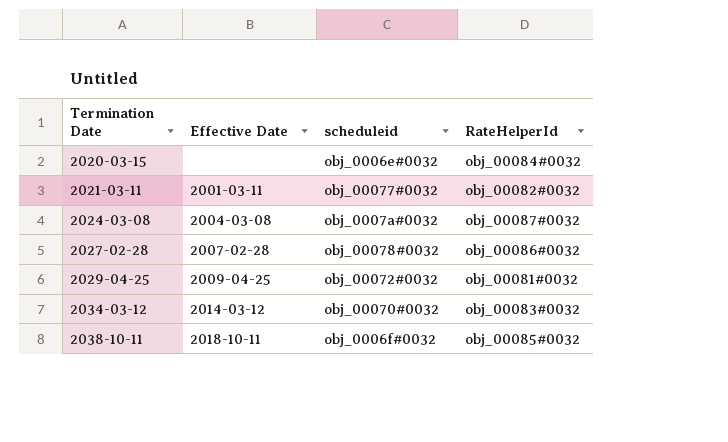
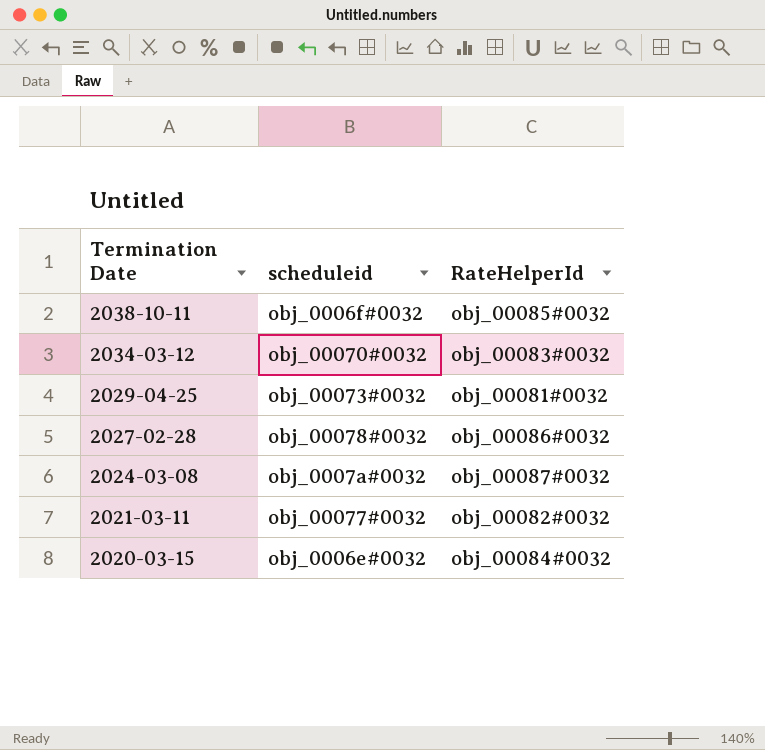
row order: Termination Date ascending -> Termination Date descending
column Effective Date | position: 2 -> none
2029-04-25 | scheduleid: obj_00072#0032 -> obj_00073#0032

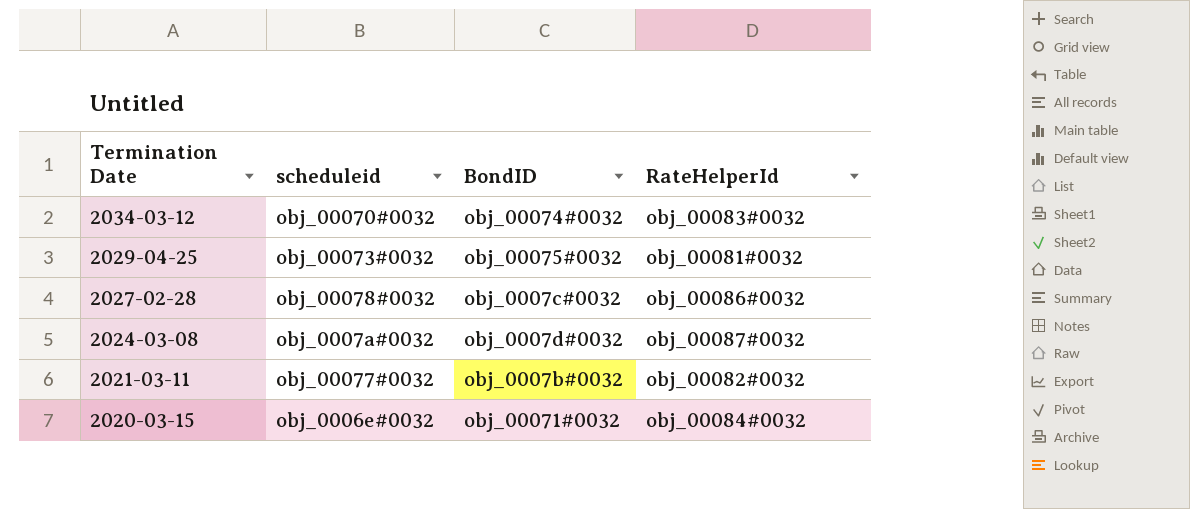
column BondID | position: none -> 3
row 2038-10-11: obj_0006f#0032 | obj_00085#0032 -> none

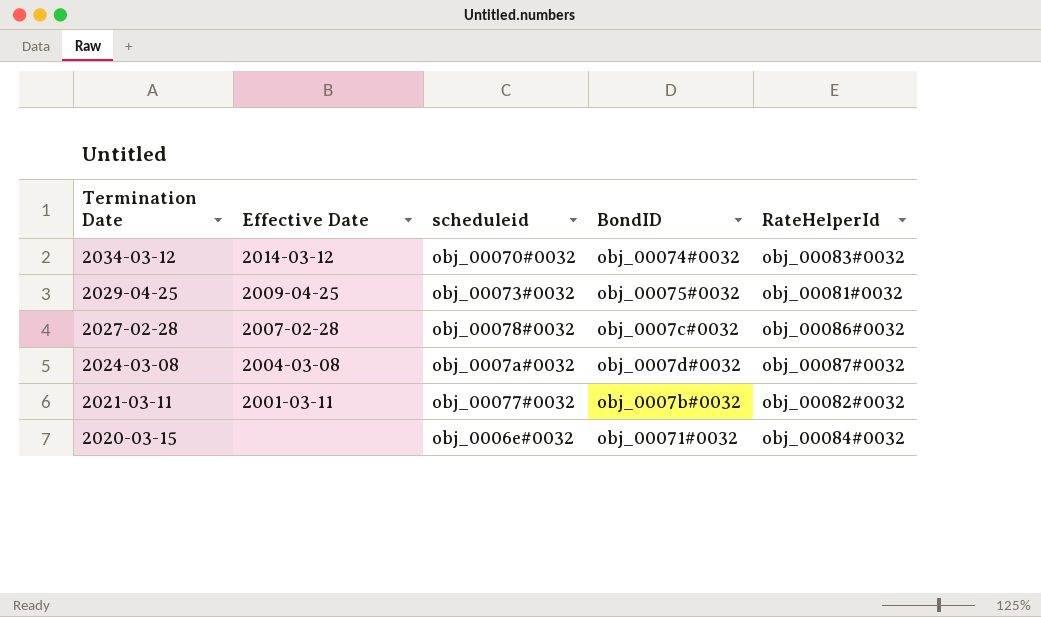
column Effective Date | position: none -> 2

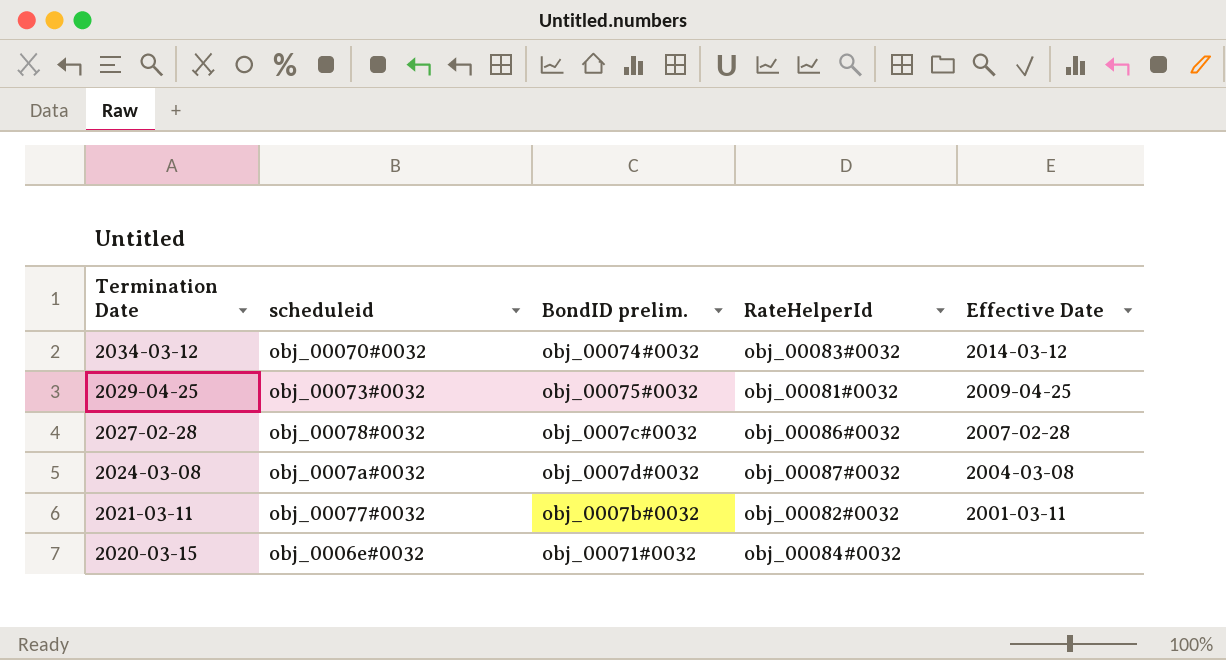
column name: BondID -> BondID prelim.
column Effective Date | position: 2 -> 5

